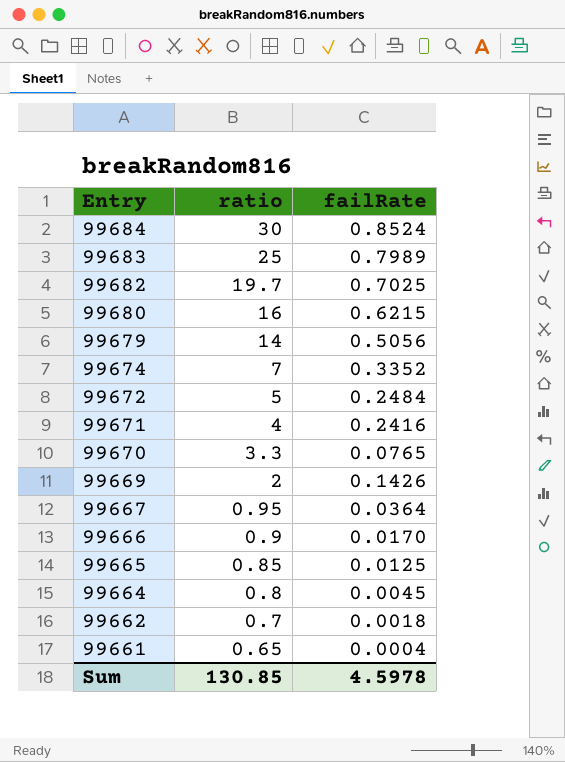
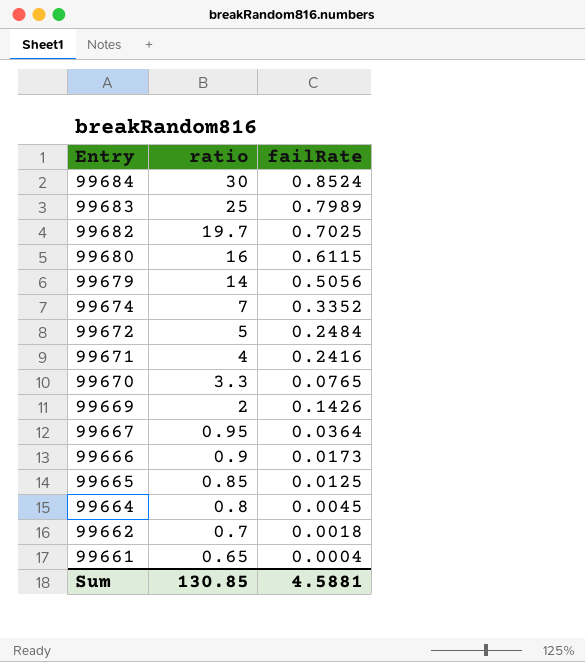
99680 | failRate: 0.6215 -> 0.6115
99666 | failRate: 0.0170 -> 0.0173
Sum | failRate: 4.5978 -> 4.5881

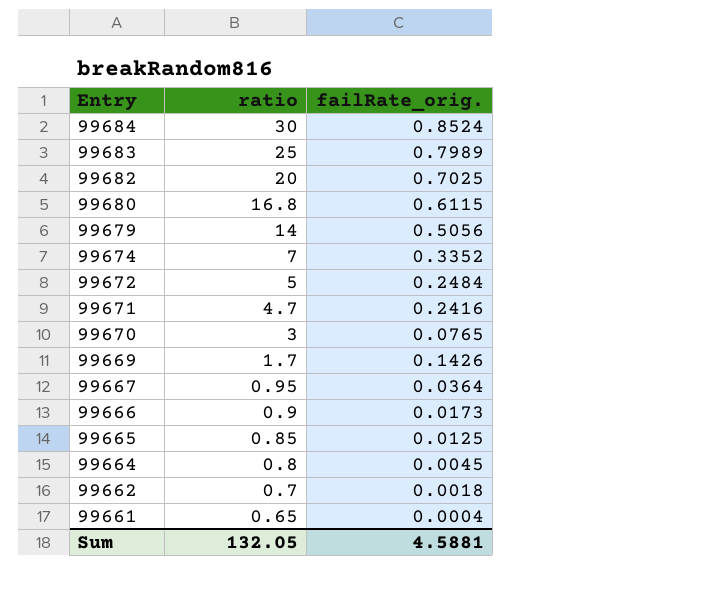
column name: failRate -> failRate_orig.
99682 | ratio: 19.7 -> 20
99680 | ratio: 16 -> 16.8
99671 | ratio: 4 -> 4.7
99670 | ratio: 3.3 -> 3
99669 | ratio: 2 -> 1.7
Sum | ratio: 130.85 -> 132.05

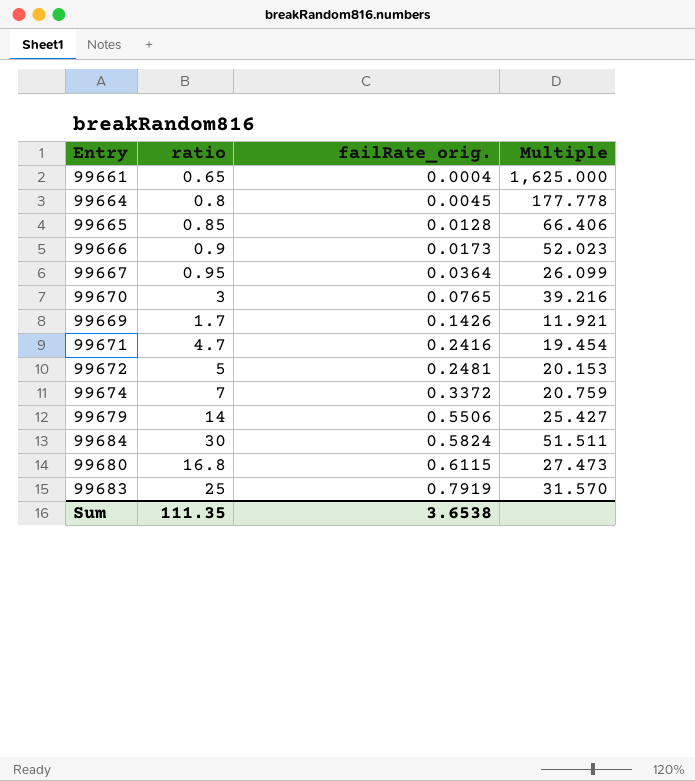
row order: Entry descending -> failRate_orig. ascending
column Multiple | formula: none -> [ratio] / [failRate_orig.]
row 99682: 20 | 0.7025 -> none
row 99662: 0.7 | 0.0018 -> none
99665 | failRate_orig.: 0.0125 -> 0.0128
99672 | failRate_orig.: 0.2484 -> 0.2481
99674 | failRate_orig.: 0.3352 -> 0.3372
99679 | failRate_orig.: 0.5056 -> 0.5506
99684 | failRate_orig.: 0.8524 -> 0.5824
99683 | failRate_orig.: 0.7989 -> 0.7919
Sum | ratio: 132.05 -> 111.35
Sum | failRate_orig.: 4.5881 -> 3.6538

